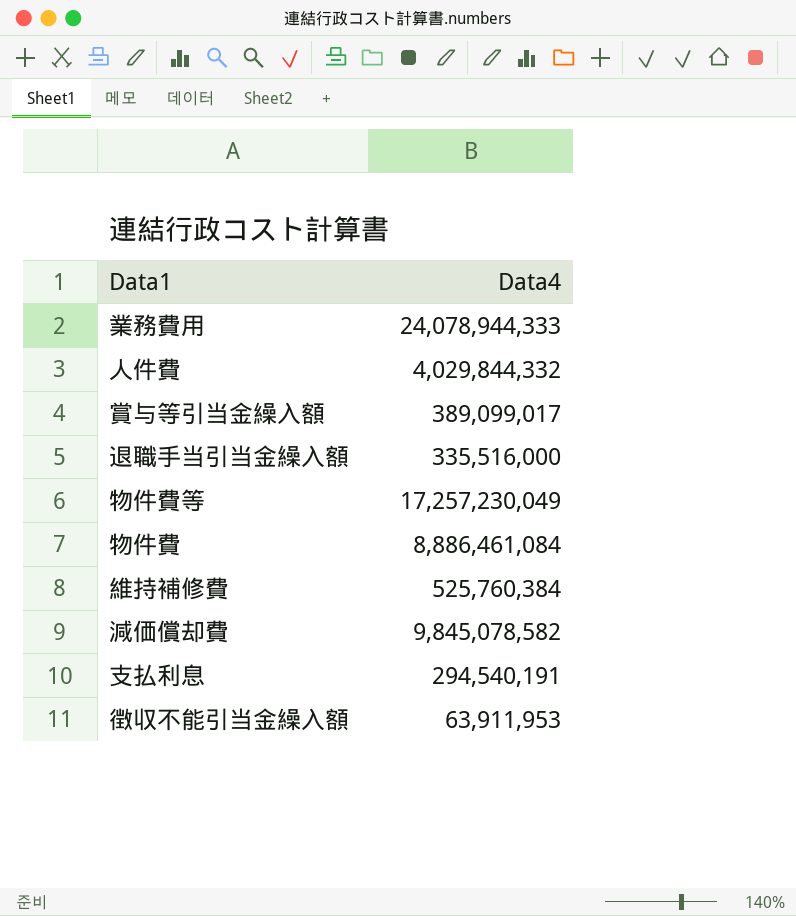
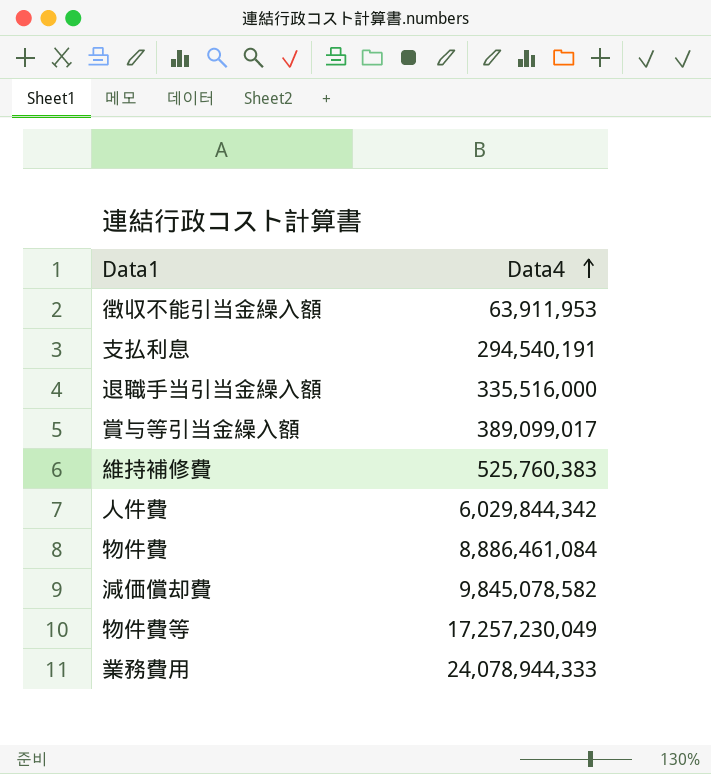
row order: none -> Data4 ascending
維持補修費 | Data4: 525,760,384 -> 525,760,383
人件費 | Data4: 4,029,844,332 -> 6,029,844,342

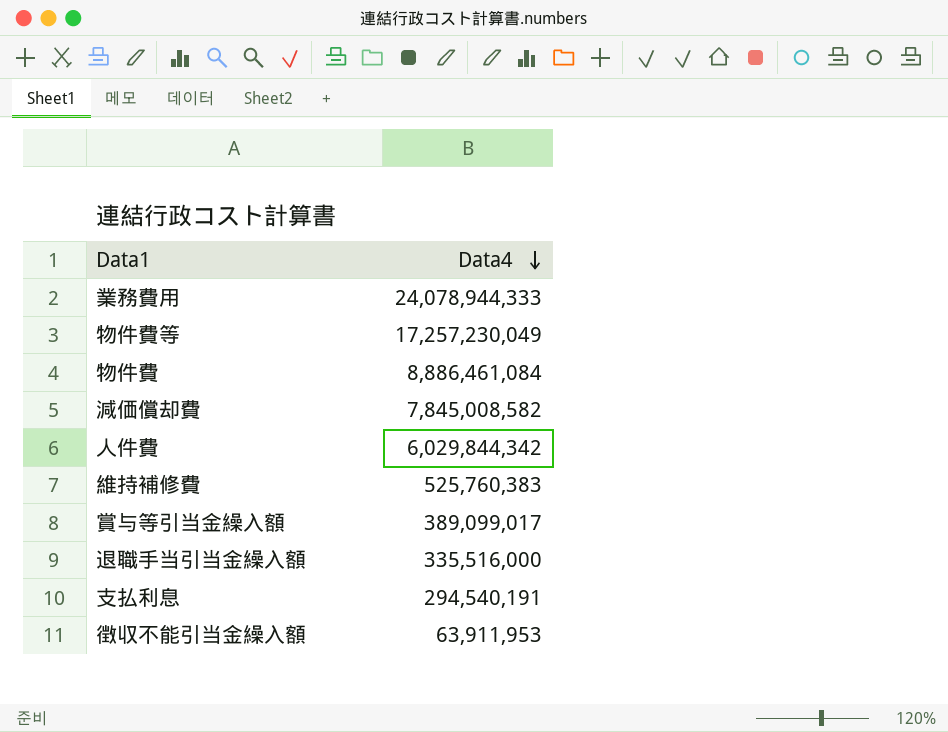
row order: Data4 ascending -> Data4 descending
減価償却費 | Data4: 9,845,078,582 -> 7,845,008,582

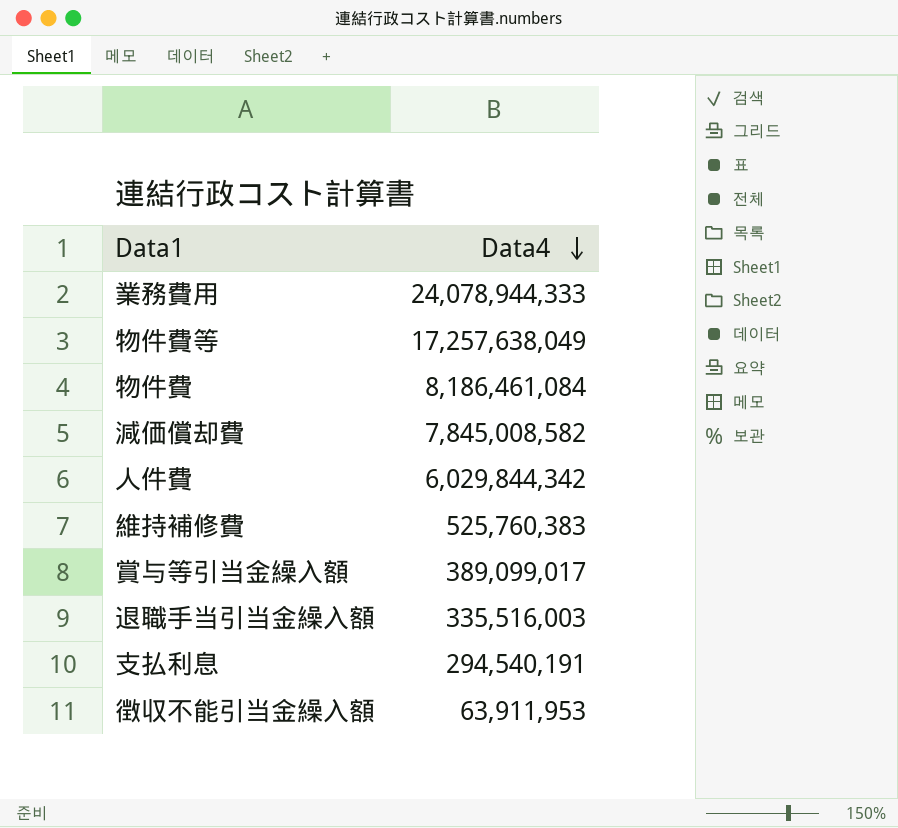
物件費等 | Data4: 17,257,230,049 -> 17,257,638,049
物件費 | Data4: 8,886,461,084 -> 8,186,461,084
退職手当引当金繰入額 | Data4: 335,516,000 -> 335,516,003

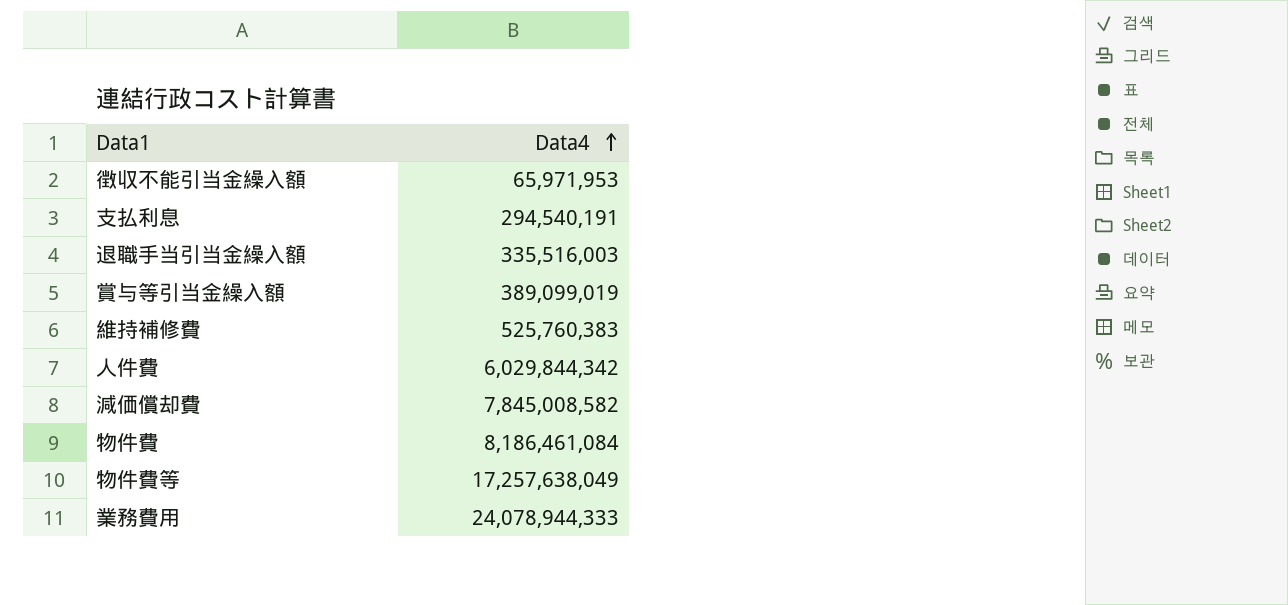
row order: Data4 descending -> Data4 ascending
徴収不能引当金繰入額 | Data4: 63,911,953 -> 65,971,953
賞与等引当金繰入額 | Data4: 389,099,017 -> 389,099,019

